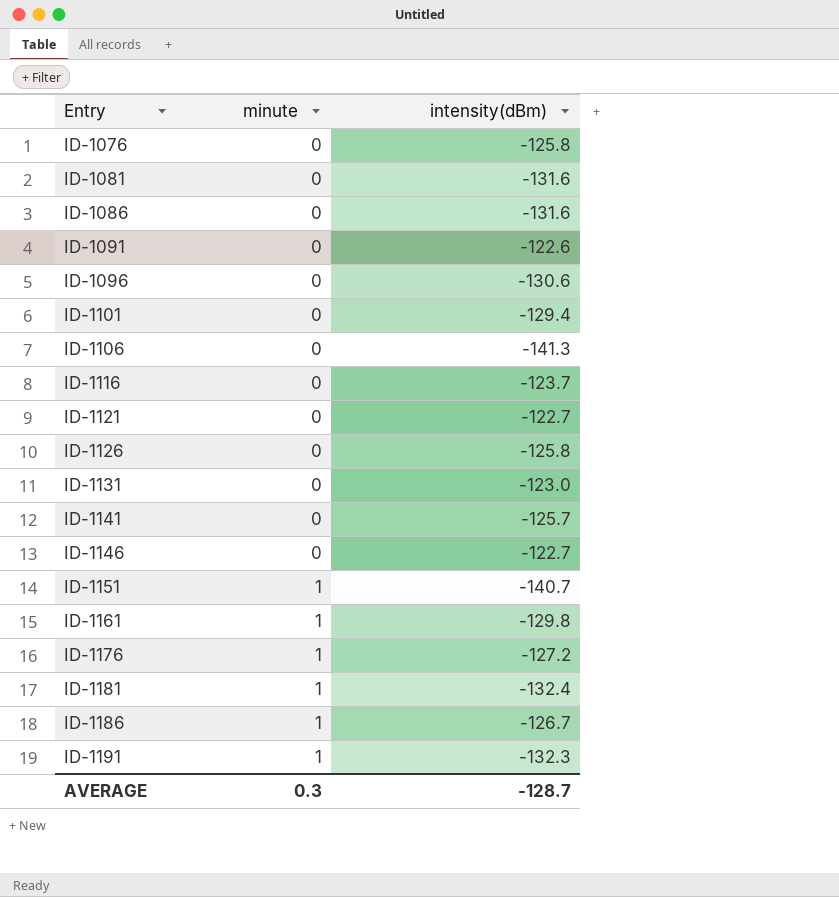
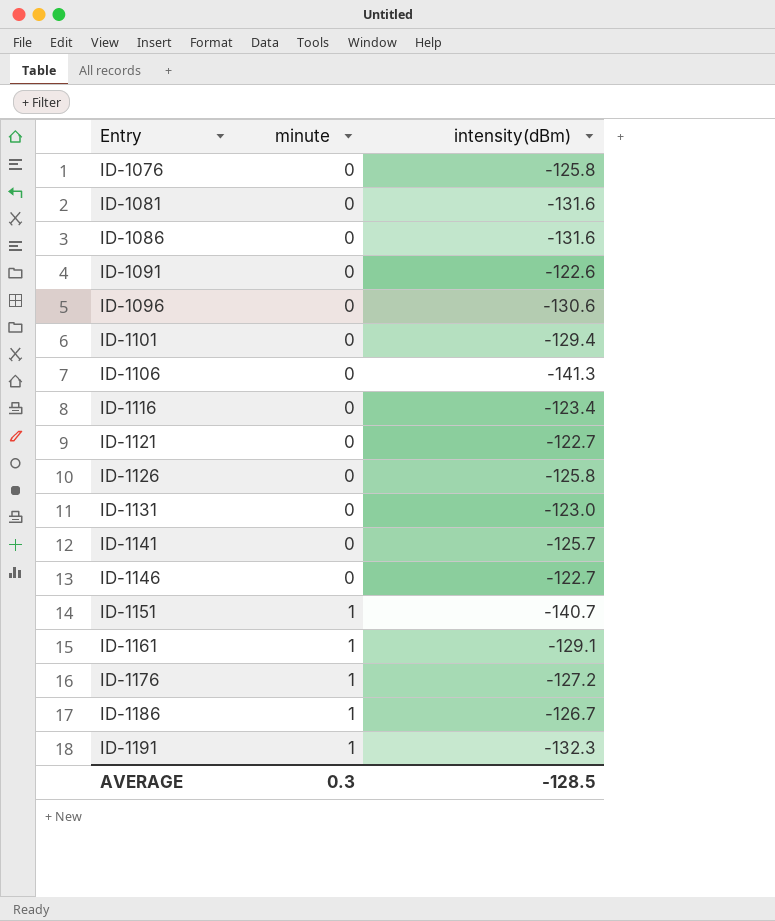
row ID-1181: 1 | -132.4 -> none
ID-1116 | intensity(dBm): -123.7 -> -123.4
ID-1161 | intensity(dBm): -129.8 -> -129.1
AVERAGE | intensity(dBm): -128.7 -> -128.5

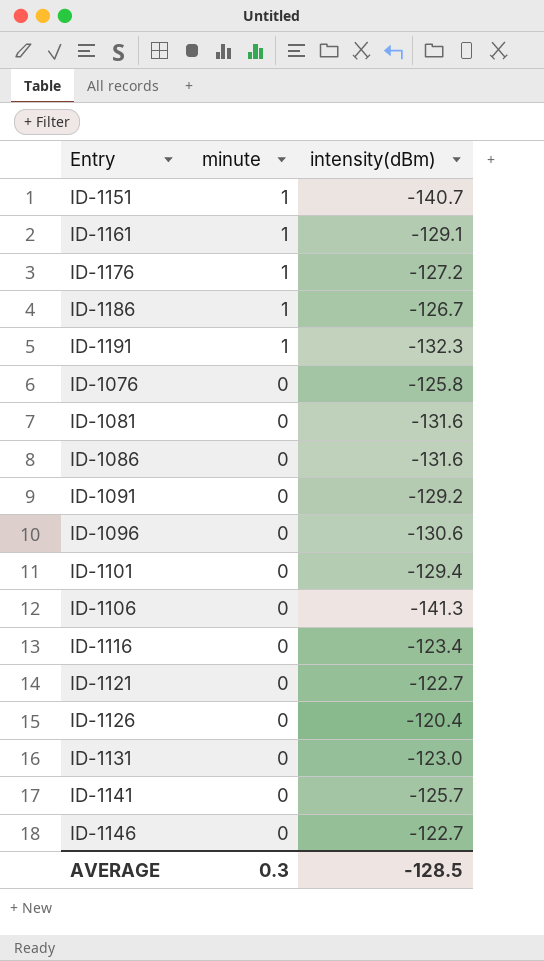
row order: Entry ascending -> minute descending
ID-1091 | intensity(dBm): -122.6 -> -129.2
ID-1126 | intensity(dBm): -125.8 -> -120.4

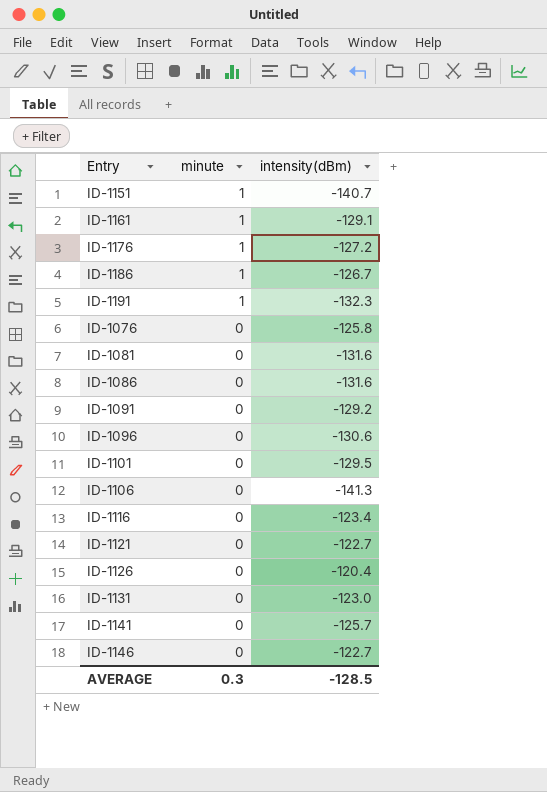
ID-1101 | intensity(dBm): -129.4 -> -129.5

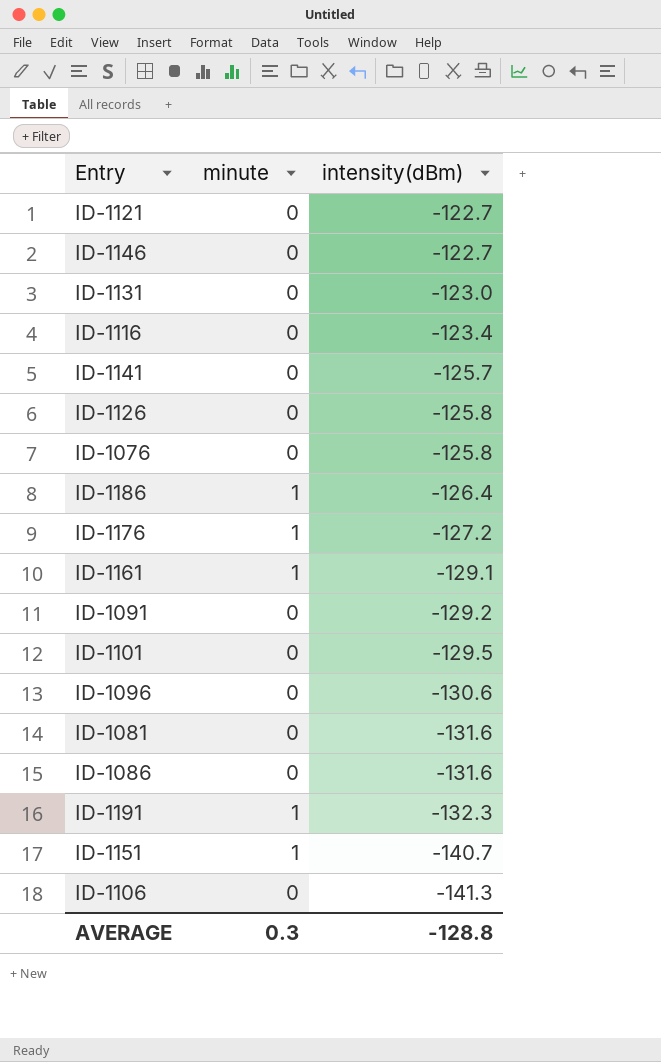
row order: minute descending -> intensity(dBm) descending
ID-1126 | intensity(dBm): -120.4 -> -125.8
ID-1186 | intensity(dBm): -126.7 -> -126.4
AVERAGE | intensity(dBm): -128.5 -> -128.8

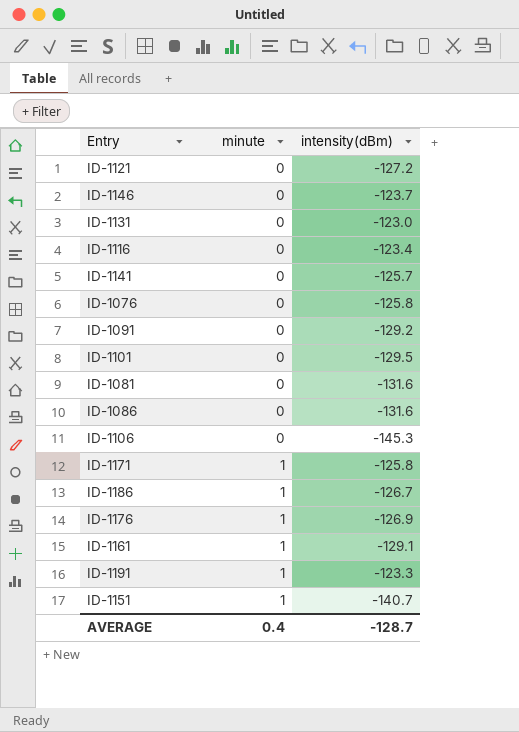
row order: intensity(dBm) descending -> minute ascending
row ID-1126: 0 | -125.8 -> none
row ID-1096: 0 | -130.6 -> none
ID-1121 | intensity(dBm): -122.7 -> -127.2
ID-1146 | intensity(dBm): -122.7 -> -123.7
ID-1106 | intensity(dBm): -141.3 -> -145.3
row ID-1171: none -> 1 | -125.8
ID-1186 | intensity(dBm): -126.4 -> -126.7
ID-1176 | intensity(dBm): -127.2 -> -126.9
ID-1191 | intensity(dBm): -132.3 -> -123.3
AVERAGE | minute: 0.3 -> 0.4
AVERAGE | intensity(dBm): -128.8 -> -128.7

